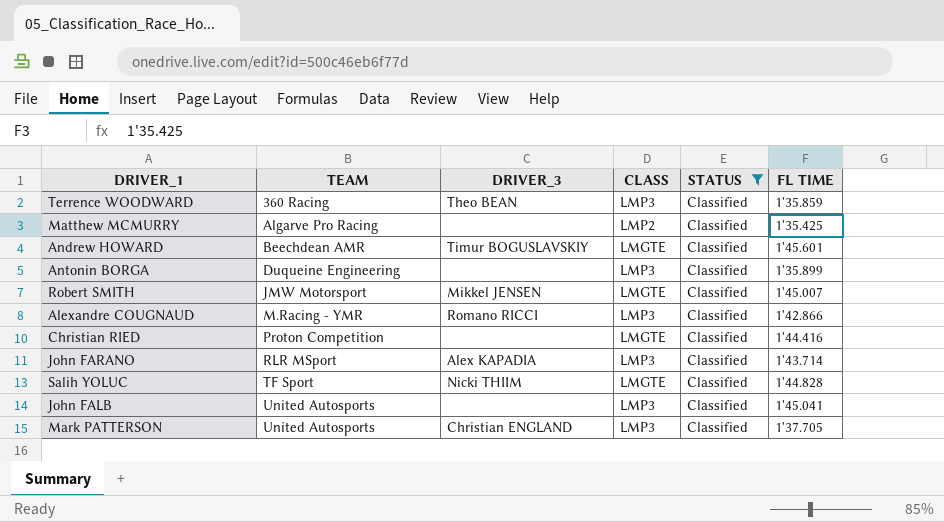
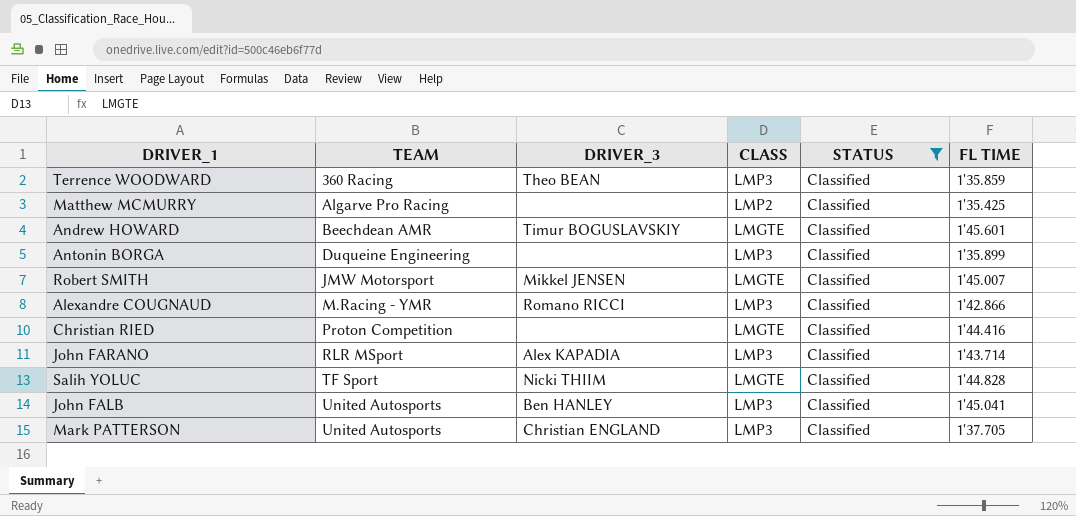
John FALB | DRIVER_3: none -> Ben HANLEY

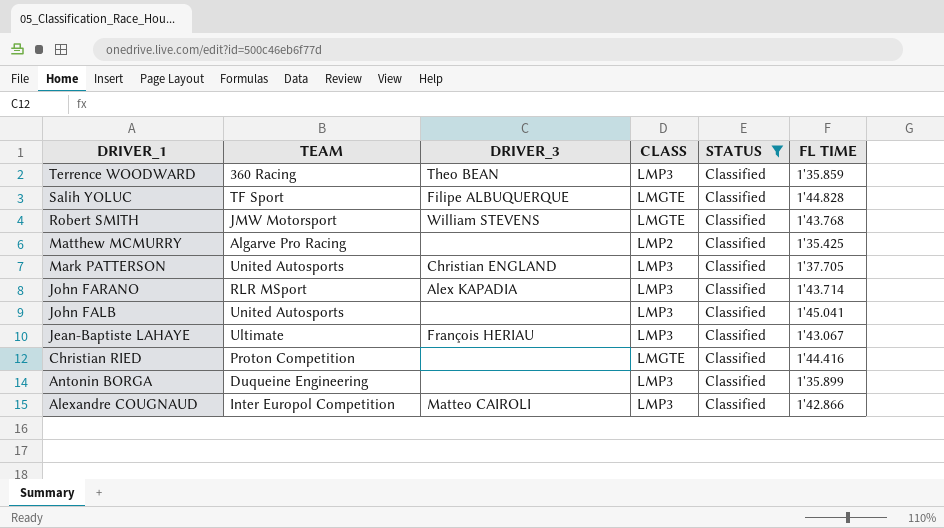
row order: TEAM ascending -> DRIVER_1 descending
row Andrew HOWARD: Beechdean AMR | Timur BOGUSLAVSKIY | LMGTE | Classified | 1'45.601 -> none
Salih YOLUC | DRIVER_3: Nicki THIIM -> Filipe ALBUQUERQUE
Robert SMITH | DRIVER_3: Mikkel JENSEN -> William STEVENS
Robert SMITH | FL TIME: 1'45.007 -> 1'43.768
John FALB | DRIVER_3: Ben HANLEY -> none
row Jean-Baptiste LAHAYE: none -> Ultimate | François HERIAU | LMP3 | Classified | 1'43.067
Alexandre COUGNAUD | TEAM: M.Racing - YMR -> Inter Europol Competition
Alexandre COUGNAUD | DRIVER_3: Romano RICCI -> Matteo CAIROLI

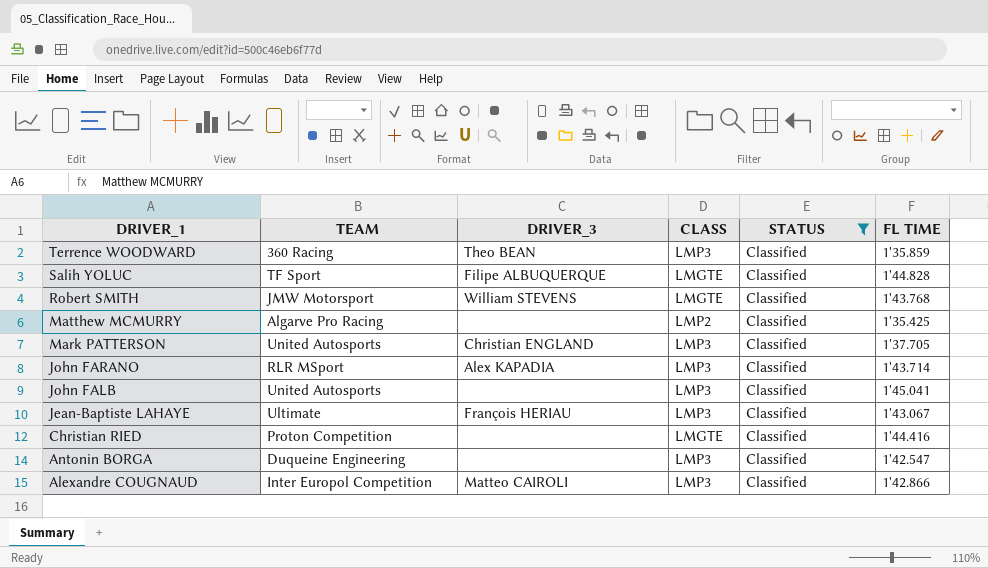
Antonin BORGA | FL TIME: 1'35.899 -> 1'42.547

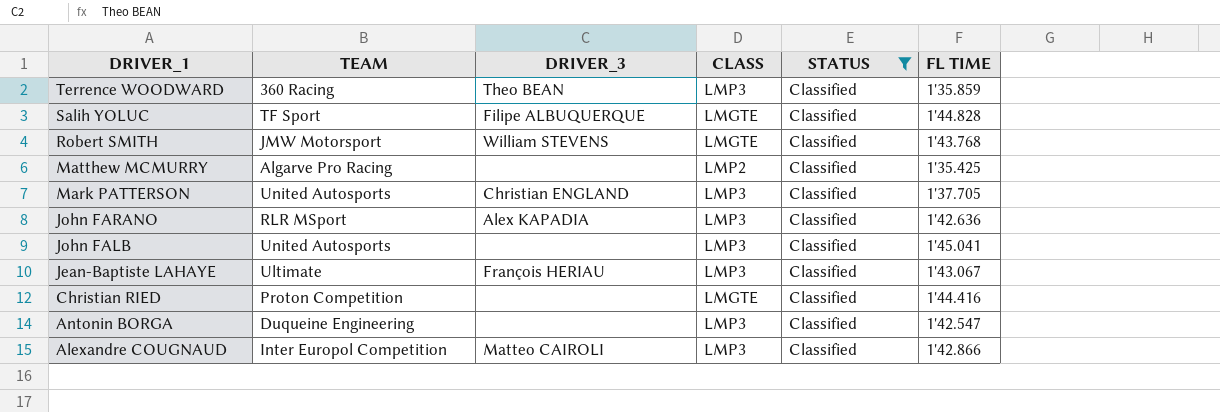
John FARANO | FL TIME: 1'43.714 -> 1'42.636

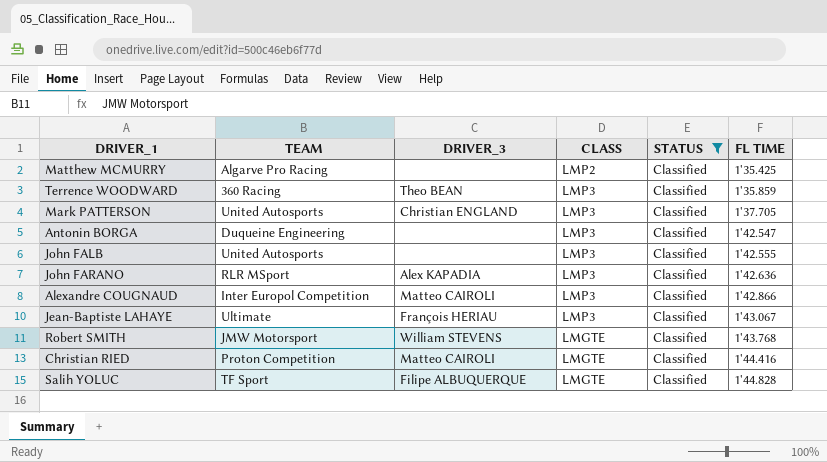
row order: DRIVER_1 descending -> FL TIME ascending
John FALB | FL TIME: 1'45.041 -> 1'42.555
Christian RIED | DRIVER_3: none -> Matteo CAIROLI

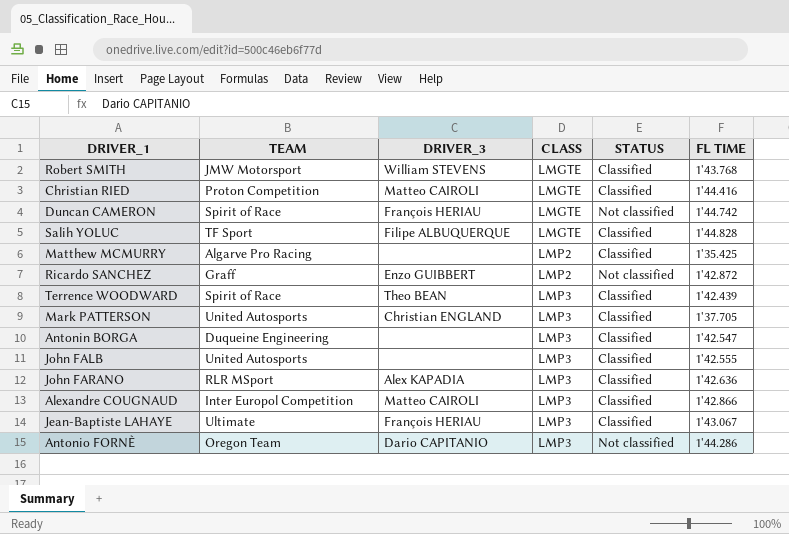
filter: STATUS = Classified -> none
row order: FL TIME ascending -> CLASS ascending
Terrence WOODWARD | TEAM: 360 Racing -> Spirit of Race
Terrence WOODWARD | FL TIME: 1'35.859 -> 1'42.439

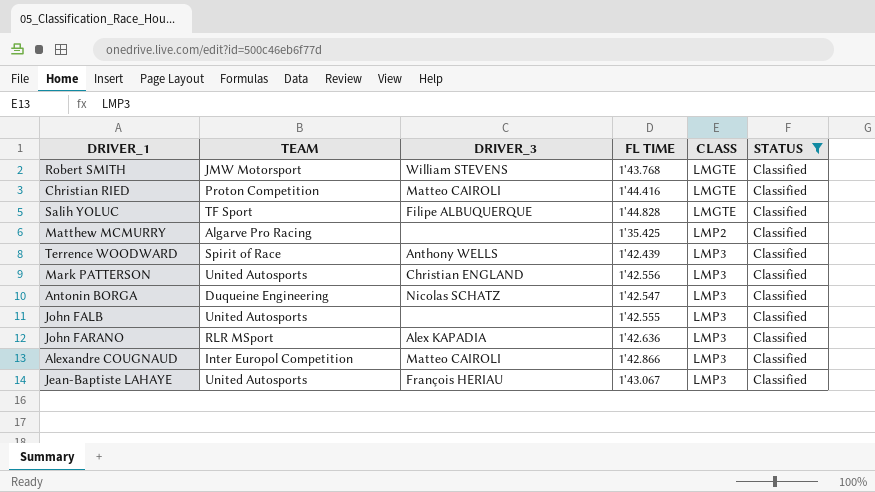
filter: none -> STATUS = Classified
column FL TIME | position: 6 -> 4
Terrence WOODWARD | DRIVER_3: Theo BEAN -> Anthony WELLS
Mark PATTERSON | FL TIME: 1'37.705 -> 1'42.556
Antonin BORGA | DRIVER_3: none -> Nicolas SCHATZ
Jean-Baptiste LAHAYE | TEAM: Ultimate -> United Autosports

